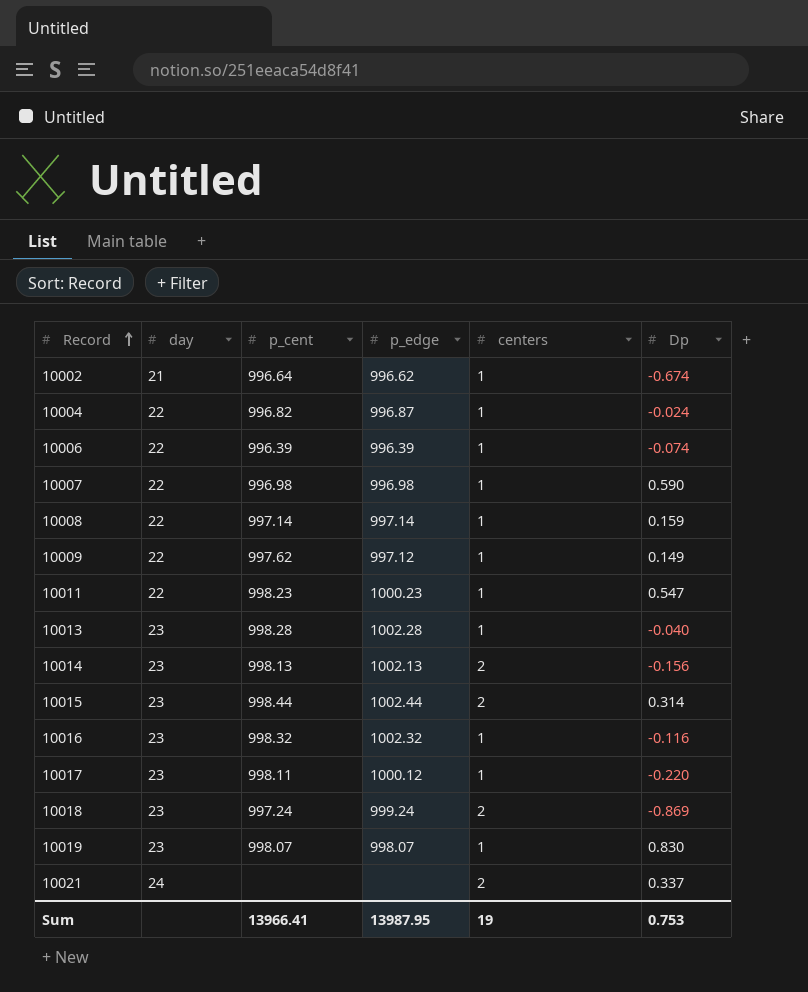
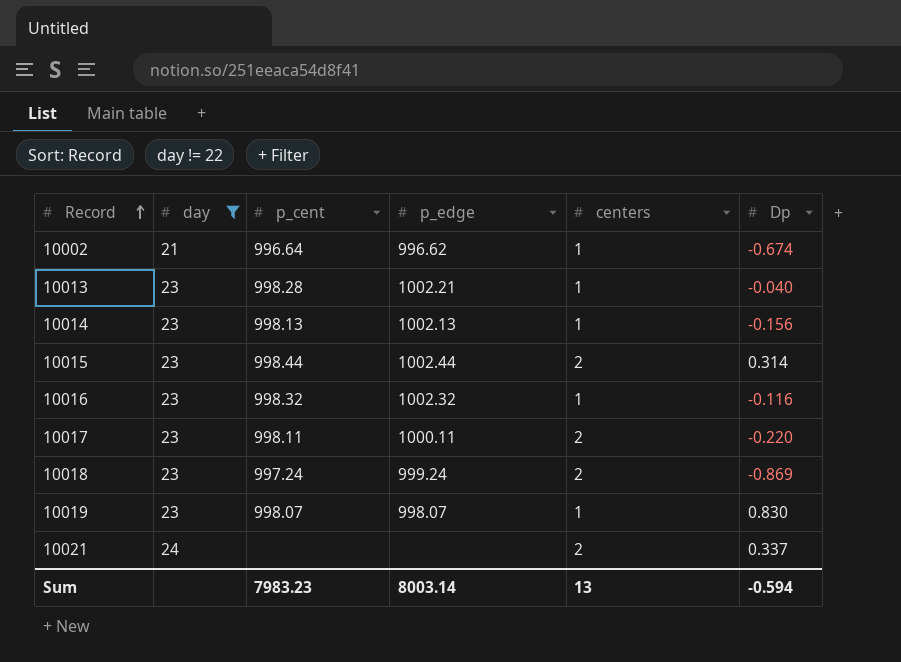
filter: none -> day != 22
10013 | p_edge: 1002.28 -> 1002.21
10014 | centers: 2 -> 1
10017 | p_edge: 1000.12 -> 1000.11
10017 | centers: 1 -> 2
Sum | p_cent: 13966.41 -> 7983.23
Sum | p_edge: 13987.95 -> 8003.14
Sum | centers: 19 -> 13
Sum | Dp: 0.753 -> -0.594

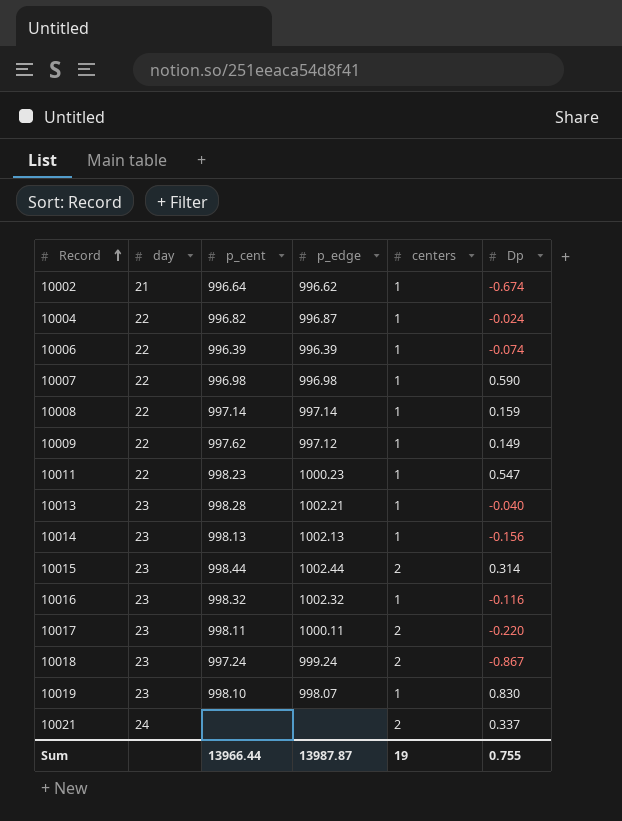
filter: day != 22 -> none
10018 | Dp: -0.869 -> -0.867
10019 | p_cent: 998.07 -> 998.10
Sum | p_cent: 7983.23 -> 13966.44
Sum | p_edge: 8003.14 -> 13987.87
Sum | centers: 13 -> 19
Sum | Dp: -0.594 -> 0.755

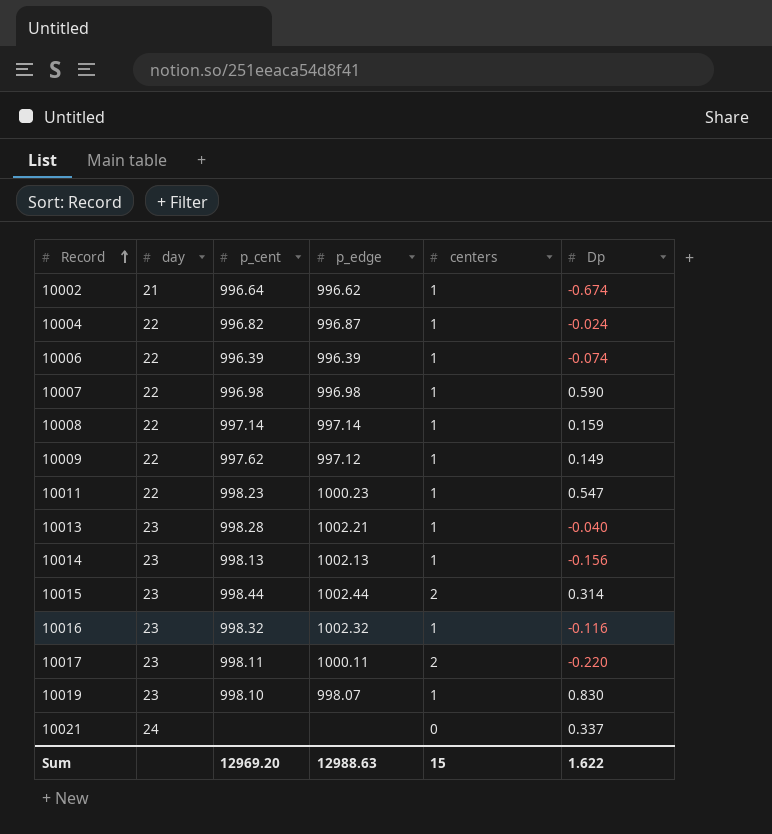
row 10018: 23 | 997.24 | 999.24 | 2 | -0.867 -> none
10021 | centers: 2 -> 0
Sum | p_cent: 13966.44 -> 12969.20
Sum | p_edge: 13987.87 -> 12988.63
Sum | centers: 19 -> 15
Sum | Dp: 0.755 -> 1.622

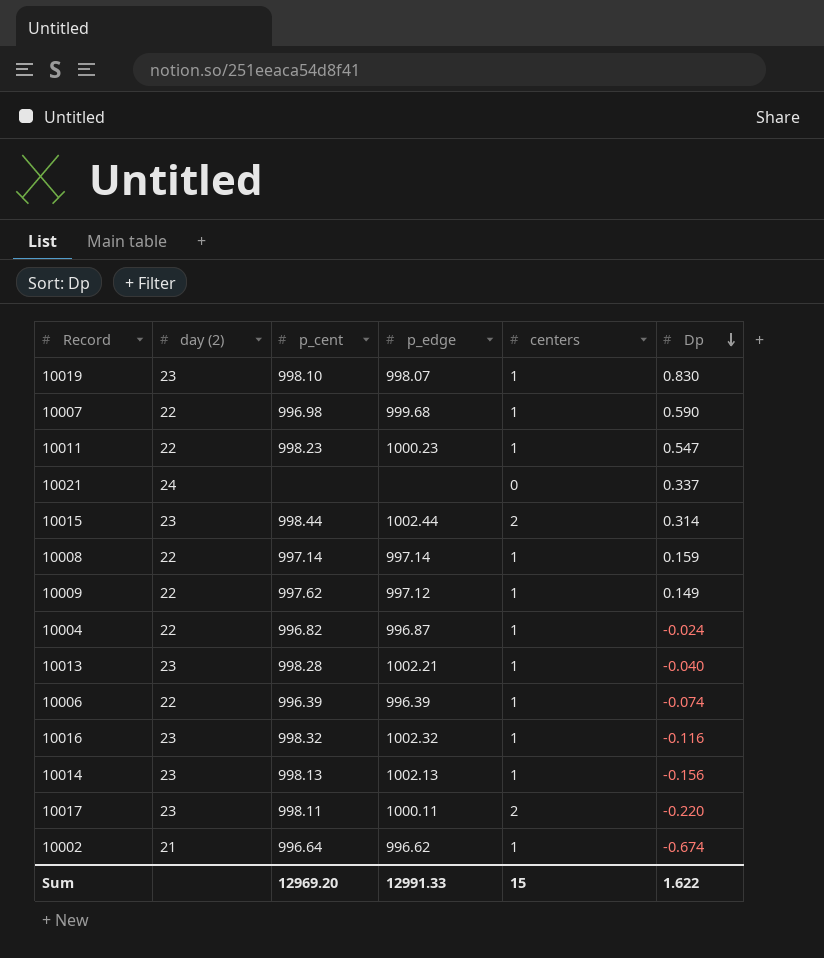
row order: Record ascending -> Dp descending
column name: day -> day (2)
10007 | p_edge: 996.98 -> 999.68
Sum | p_edge: 12988.63 -> 12991.33

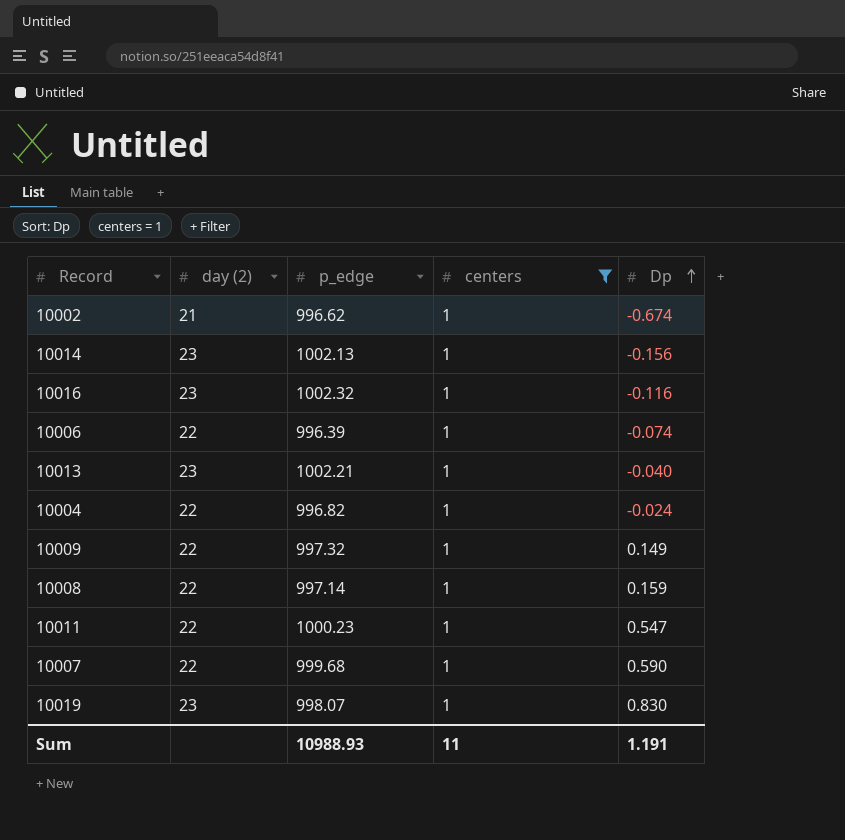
filter: none -> centers = 1
row order: Dp descending -> Dp ascending
column p_cent | position: 3 -> none
10004 | p_edge: 996.87 -> 996.82
10009 | p_edge: 997.12 -> 997.32
Sum | p_edge: 12991.33 -> 10988.93
Sum | centers: 15 -> 11
Sum | Dp: 1.622 -> 1.191

